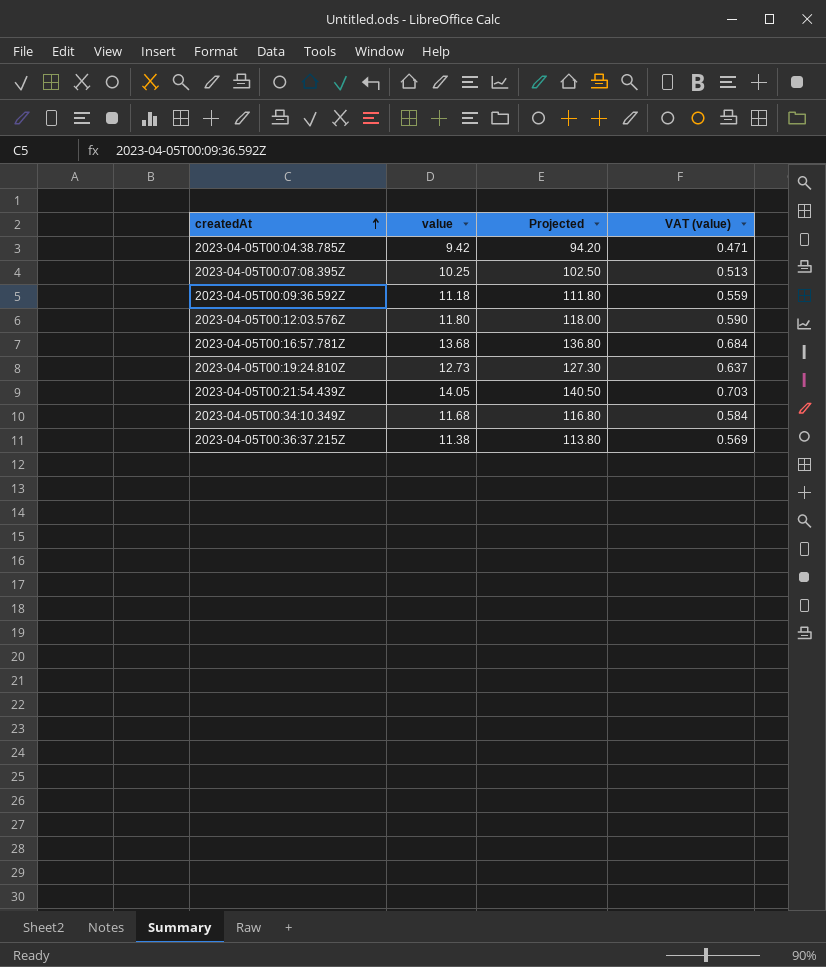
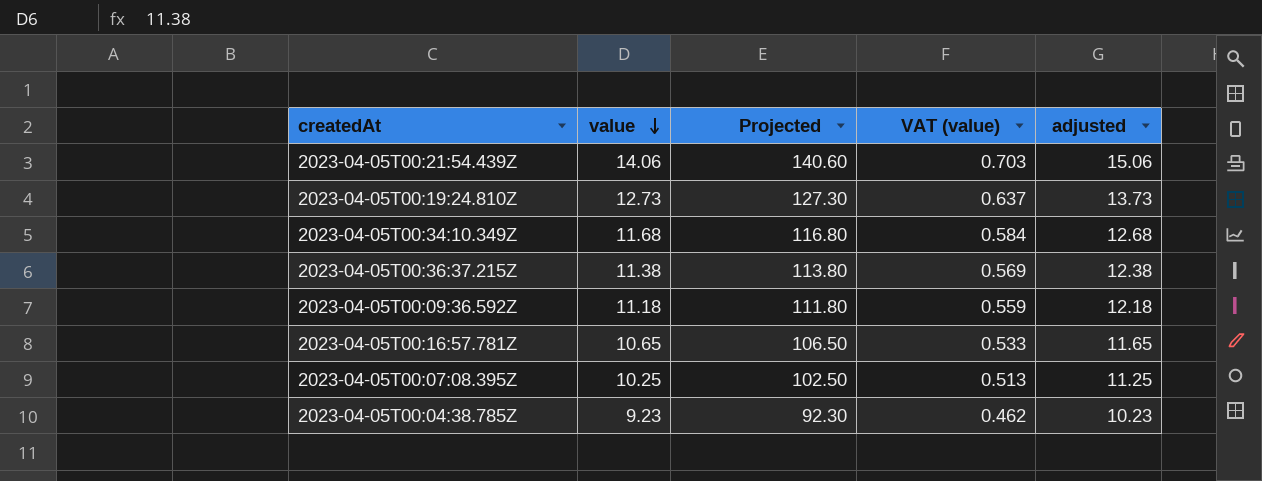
row order: createdAt ascending -> value descending
column adjusted | formula: none -> [value] + 1
row 2023-04-05T00:12:03.576Z: 11.80 | 118.00 | 0.590 -> none
2023-04-05T00:21:54.439Z | value: 14.05 -> 14.06
2023-04-05T00:21:54.439Z | Projected: 140.50 -> 140.60
2023-04-05T00:16:57.781Z | value: 13.68 -> 10.65
2023-04-05T00:16:57.781Z | Projected: 136.80 -> 106.50
2023-04-05T00:16:57.781Z | VAT (value): 0.684 -> 0.533
2023-04-05T00:04:38.785Z | value: 9.42 -> 9.23
2023-04-05T00:04:38.785Z | Projected: 94.20 -> 92.30
2023-04-05T00:04:38.785Z | VAT (value): 0.471 -> 0.462

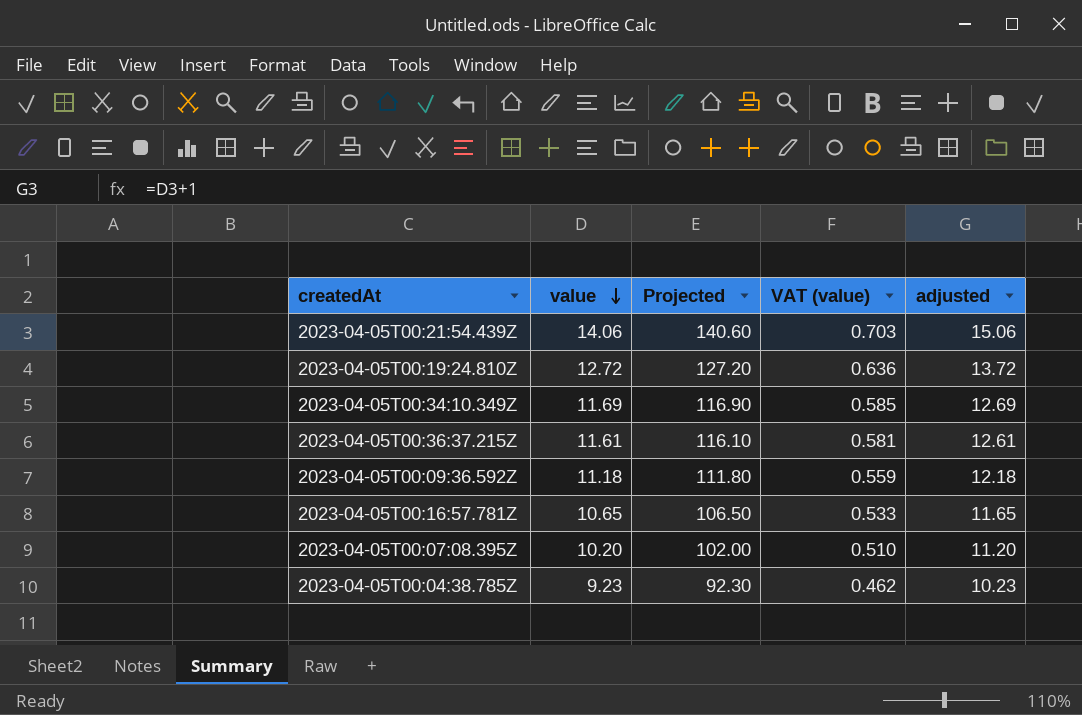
2023-04-05T00:19:24.810Z | value: 12.73 -> 12.72
2023-04-05T00:19:24.810Z | Projected: 127.30 -> 127.20
2023-04-05T00:19:24.810Z | VAT (value): 0.637 -> 0.636
2023-04-05T00:19:24.810Z | adjusted: 13.73 -> 13.72
2023-04-05T00:34:10.349Z | value: 11.68 -> 11.69
2023-04-05T00:34:10.349Z | Projected: 116.80 -> 116.90
2023-04-05T00:34:10.349Z | VAT (value): 0.584 -> 0.585
2023-04-05T00:34:10.349Z | adjusted: 12.68 -> 12.69
2023-04-05T00:36:37.215Z | value: 11.38 -> 11.61
2023-04-05T00:36:37.215Z | Projected: 113.80 -> 116.10
2023-04-05T00:36:37.215Z | VAT (value): 0.569 -> 0.581
2023-04-05T00:36:37.215Z | adjusted: 12.38 -> 12.61
2023-04-05T00:07:08.395Z | value: 10.25 -> 10.20
2023-04-05T00:07:08.395Z | Projected: 102.50 -> 102.00
2023-04-05T00:07:08.395Z | VAT (value): 0.513 -> 0.510
2023-04-05T00:07:08.395Z | adjusted: 11.25 -> 11.20

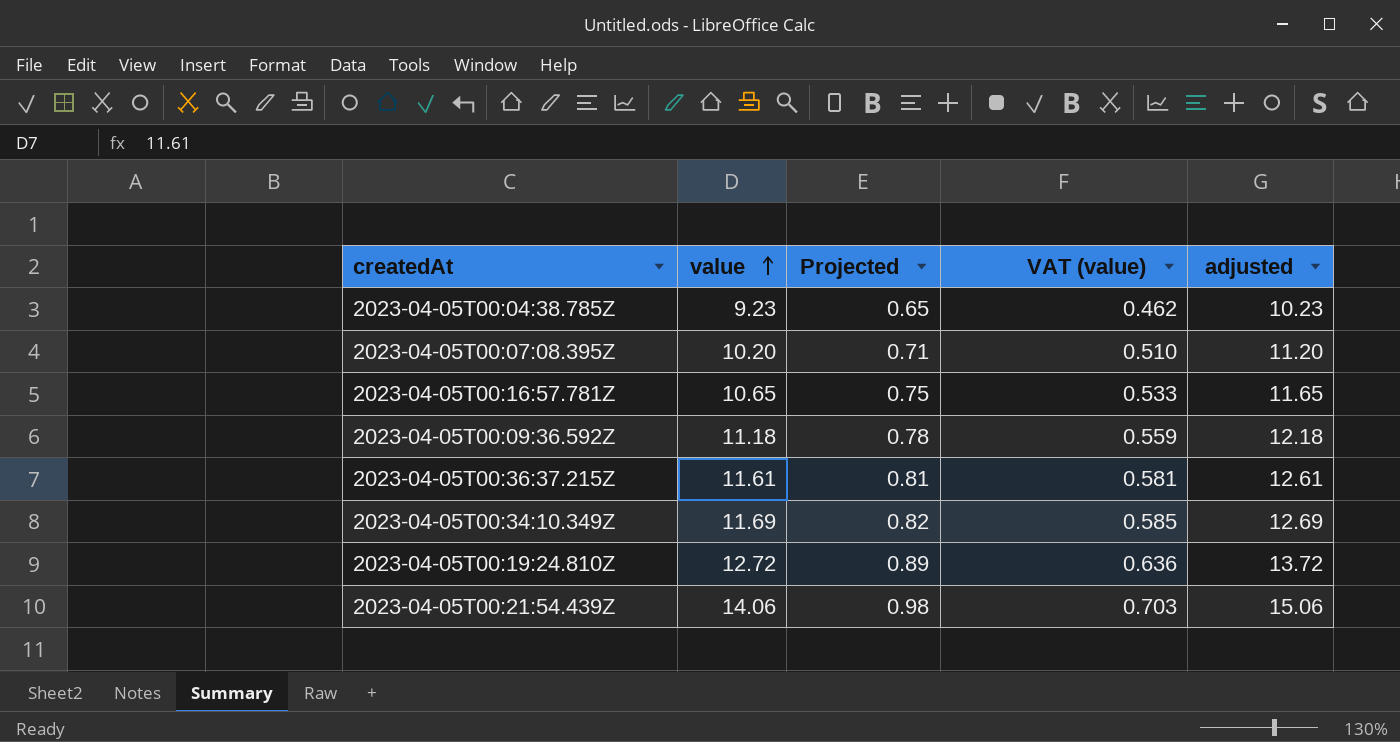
row order: value descending -> value ascending
column Projected | formula: [value] * 10 -> [value] * 0.07

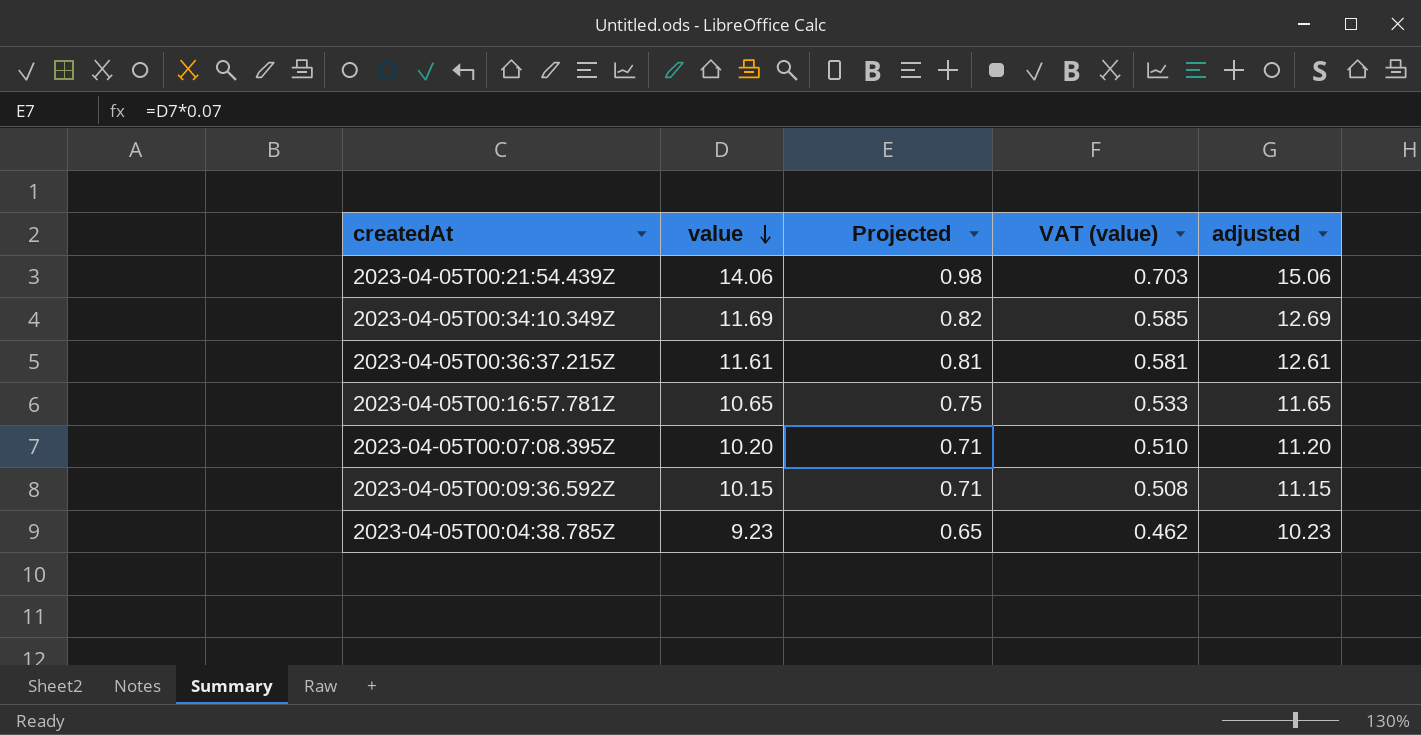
row order: value ascending -> value descending
row 2023-04-05T00:19:24.810Z: 12.72 | 0.89 | 0.636 | 13.72 -> none
2023-04-05T00:09:36.592Z | value: 11.18 -> 10.15
2023-04-05T00:09:36.592Z | Projected: 0.78 -> 0.71
2023-04-05T00:09:36.592Z | VAT (value): 0.559 -> 0.508
2023-04-05T00:09:36.592Z | adjusted: 12.18 -> 11.15

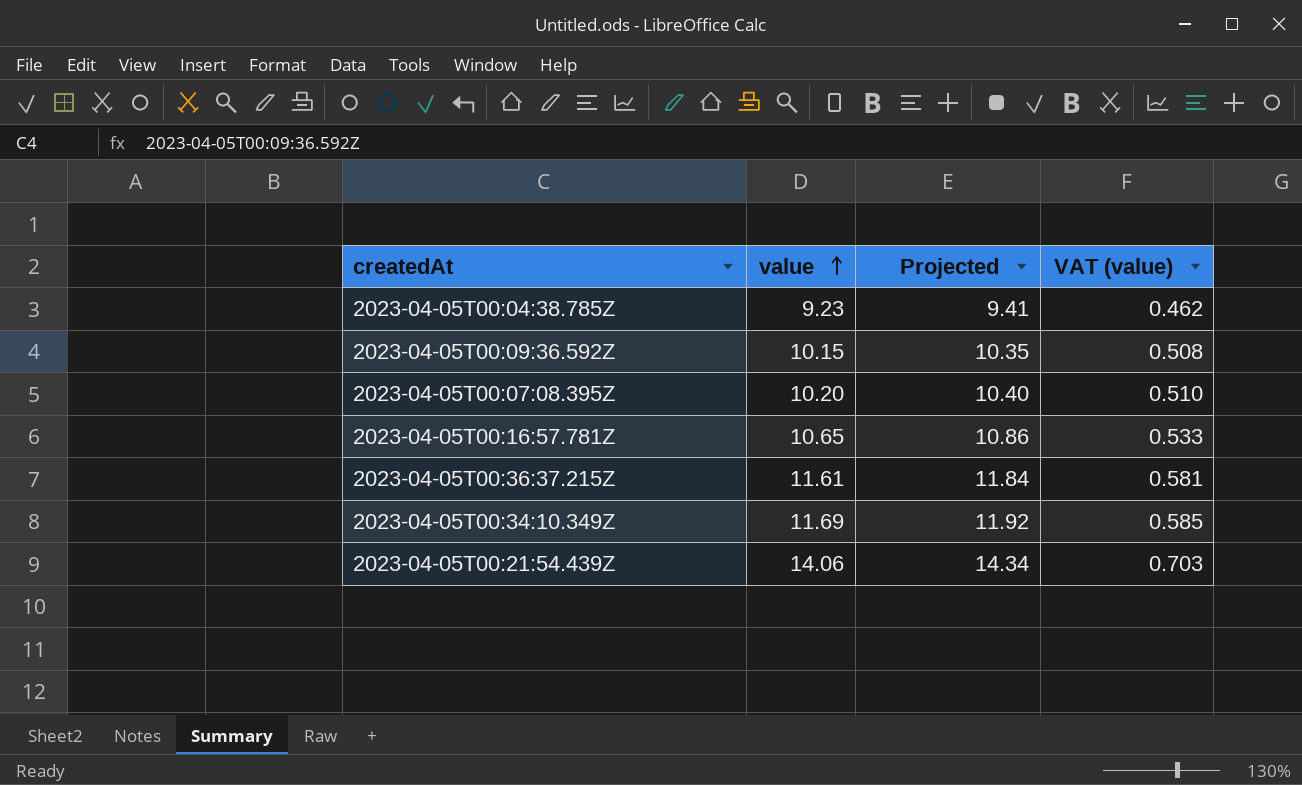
row order: value descending -> value ascending
column adjusted | formula: [value] + 1 -> none
column Projected | formula: [value] * 0.07 -> [value] * 1.02

